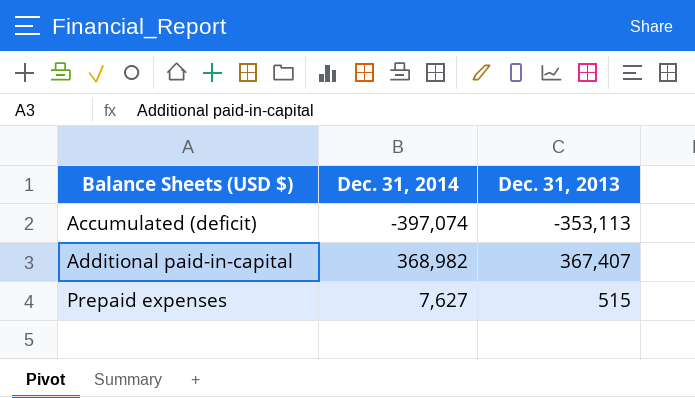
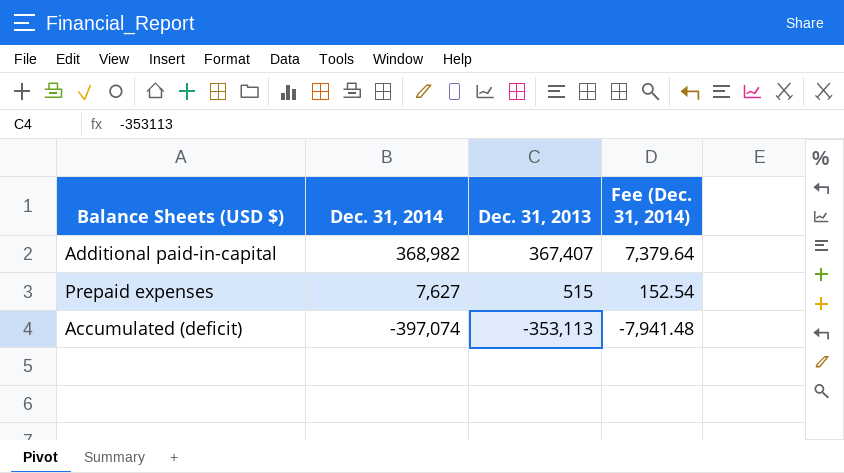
row order: Balance Sheets (USD $) ascending -> Dec. 31, 2014 descending
column Fee (Dec. 31, 2014) | formula: none -> [Dec. 31, 2014] * 0.02

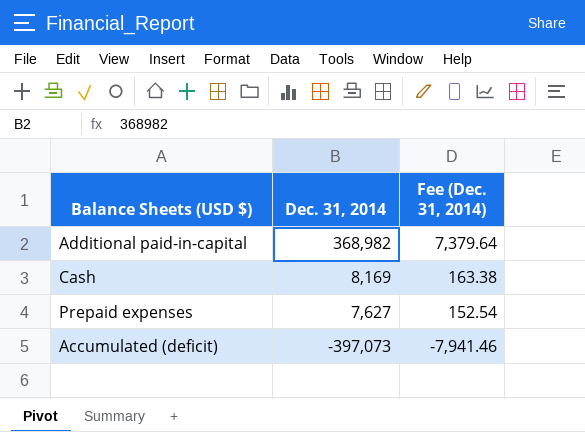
column Dec. 31, 2013 | position: 3 -> none
row Cash: none -> 8,169 | 163.38
Accumulated (deficit) | Dec. 31, 2014: -397,074 -> -397,073
Accumulated (deficit) | Fee (Dec. 31, 2014): -7,941.48 -> -7,941.46

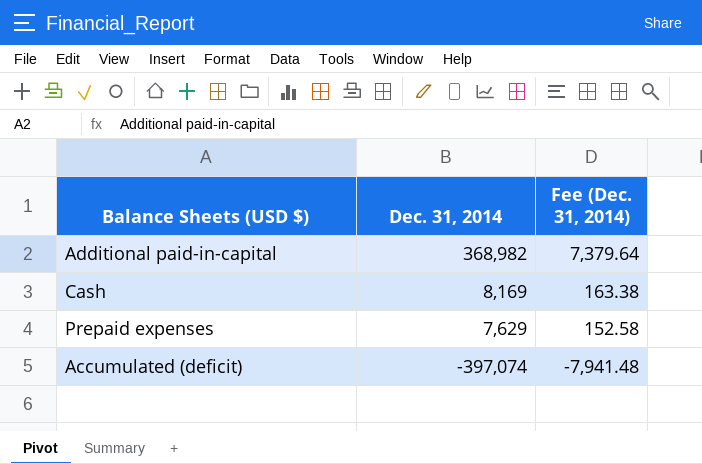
Prepaid expenses | Dec. 31, 2014: 7,627 -> 7,629
Prepaid expenses | Fee (Dec. 31, 2014): 152.54 -> 152.58
Accumulated (deficit) | Dec. 31, 2014: -397,073 -> -397,074
Accumulated (deficit) | Fee (Dec. 31, 2014): -7,941.46 -> -7,941.48

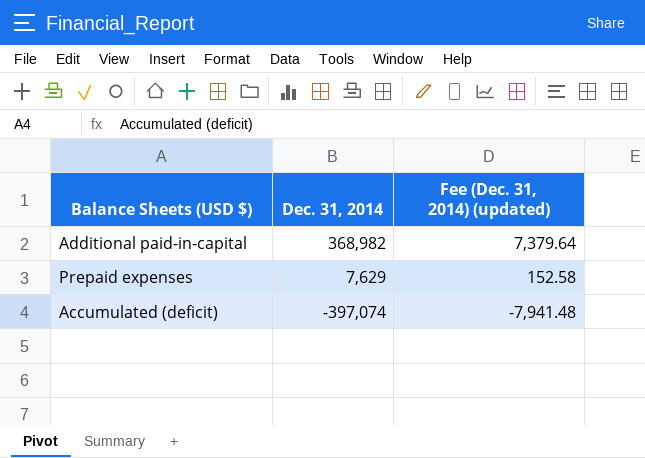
column name: Fee (Dec. 31, 2014) -> Fee (Dec. 31, 2014) (updated)
row Cash: 8,169 | 163.38 -> none

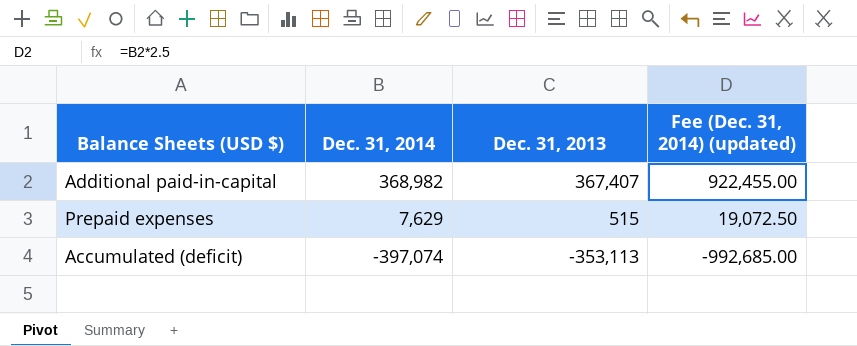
column Dec. 31, 2013 | position: none -> 3
column Fee (Dec. 31, 2014) (updated) | formula: [Dec. 31, 2014] * 0.02 -> [Dec. 31, 2014] * 2.5

